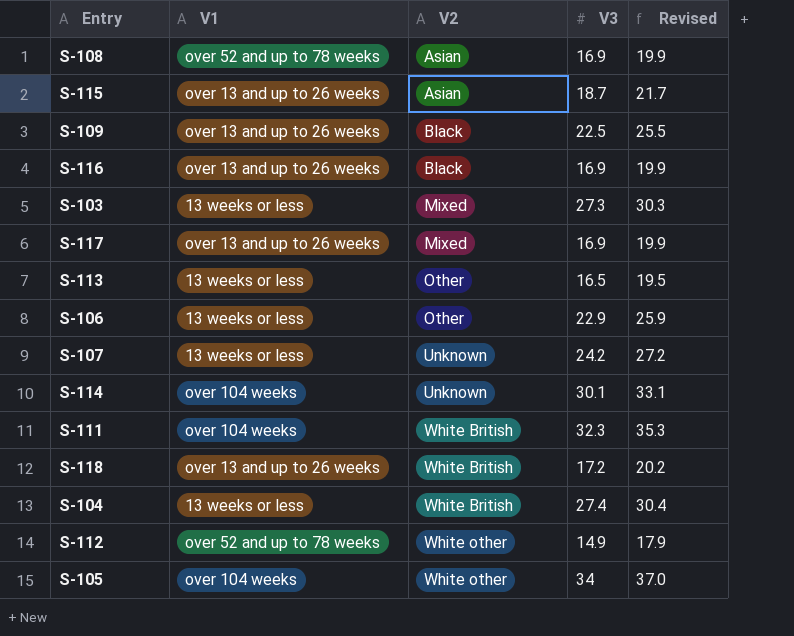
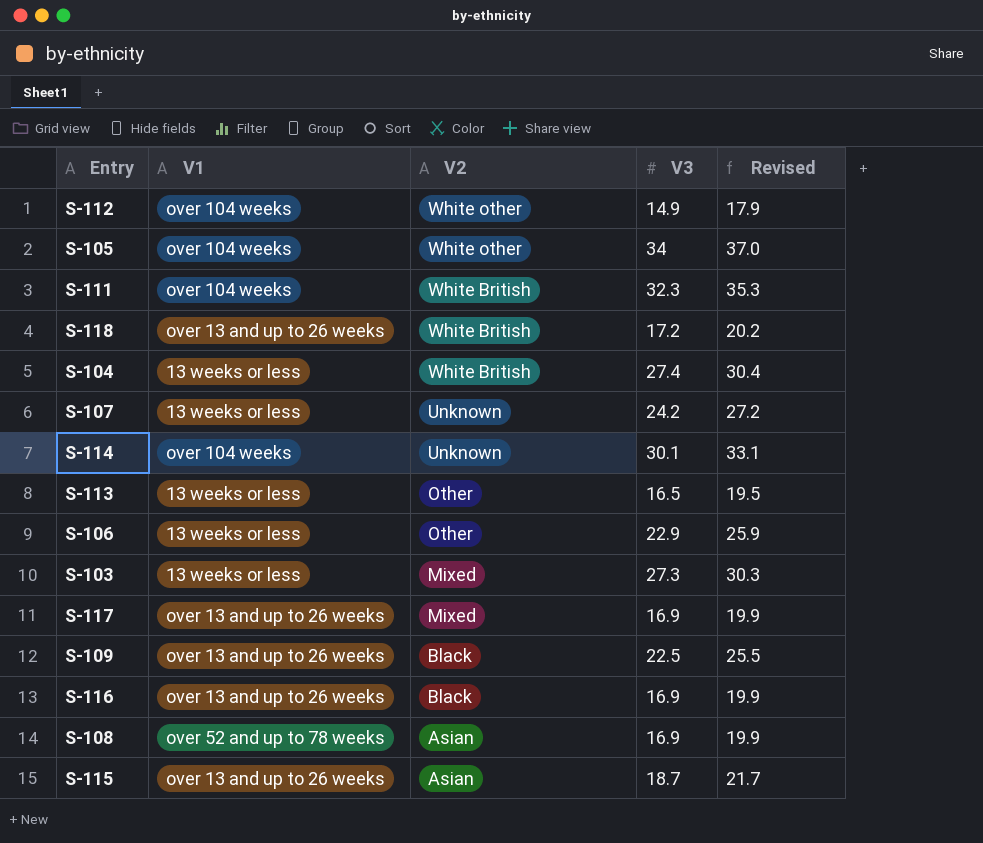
row order: V2 ascending -> V2 descending
S-112 | V1: over 52 and up to 78 weeks -> over 104 weeks

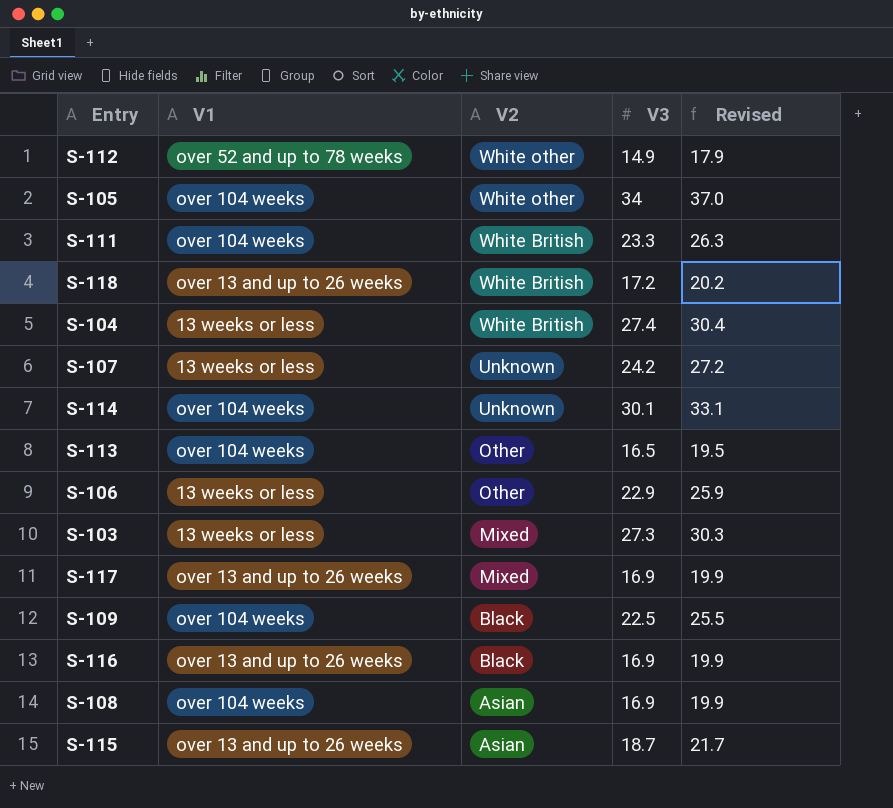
S-112 | V1: over 104 weeks -> over 52 and up to 78 weeks
S-111 | V3: 32.3 -> 23.3
S-111 | Revised: 35.3 -> 26.3
S-113 | V1: 13 weeks or less -> over 104 weeks
S-109 | V1: over 13 and up to 26 weeks -> over 104 weeks
S-108 | V1: over 52 and up to 78 weeks -> over 104 weeks

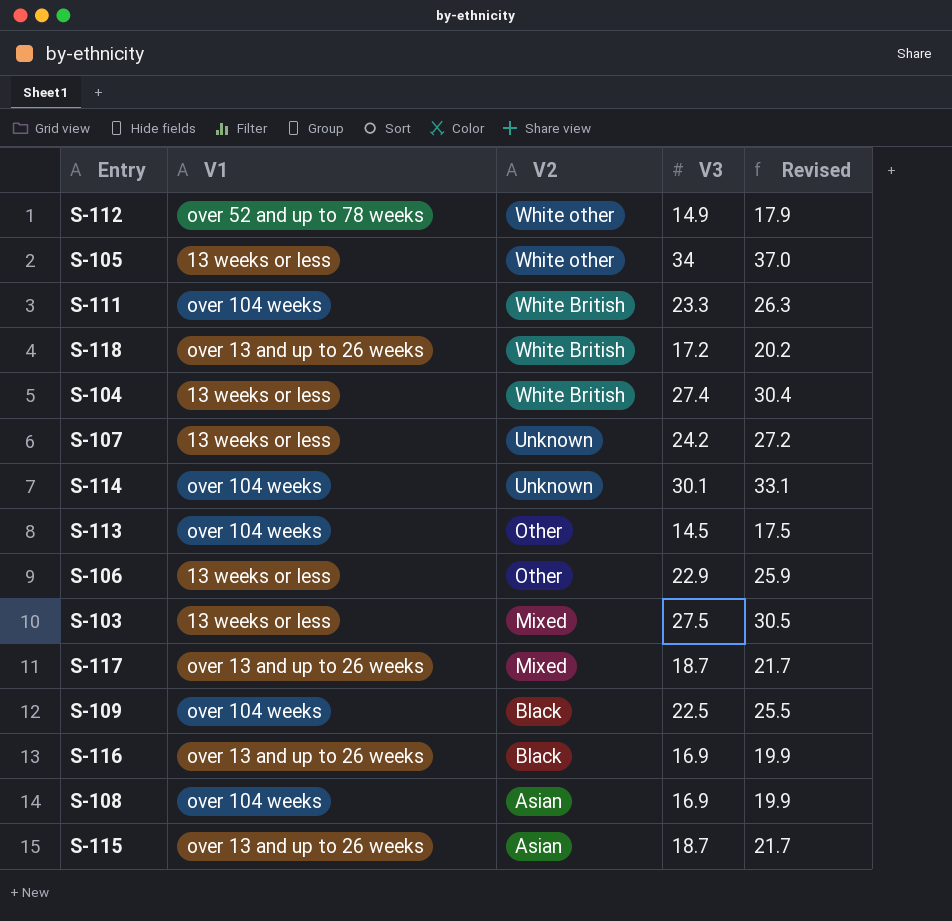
S-105 | V1: over 104 weeks -> 13 weeks or less
S-113 | V3: 16.5 -> 14.5
S-113 | Revised: 19.5 -> 17.5
S-103 | V3: 27.3 -> 27.5
S-103 | Revised: 30.3 -> 30.5
S-117 | V3: 16.9 -> 18.7
S-117 | Revised: 19.9 -> 21.7

